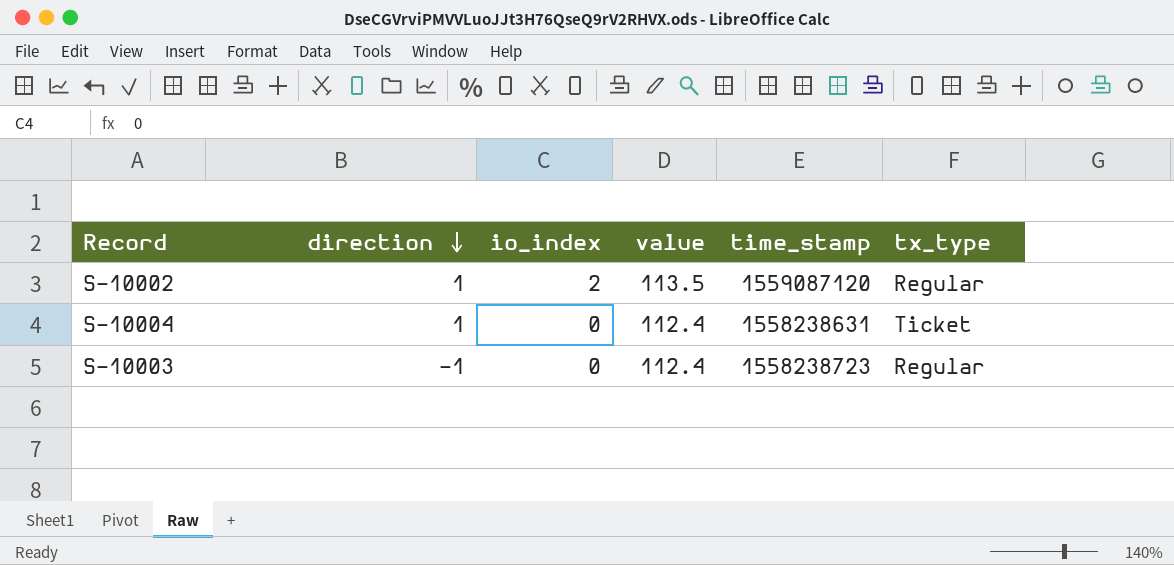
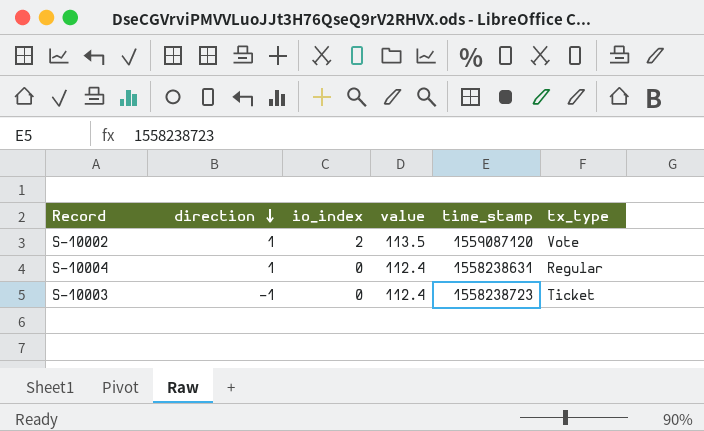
S-10002 | tx_type: Regular -> Vote
S-10004 | tx_type: Ticket -> Regular
S-10003 | tx_type: Regular -> Ticket

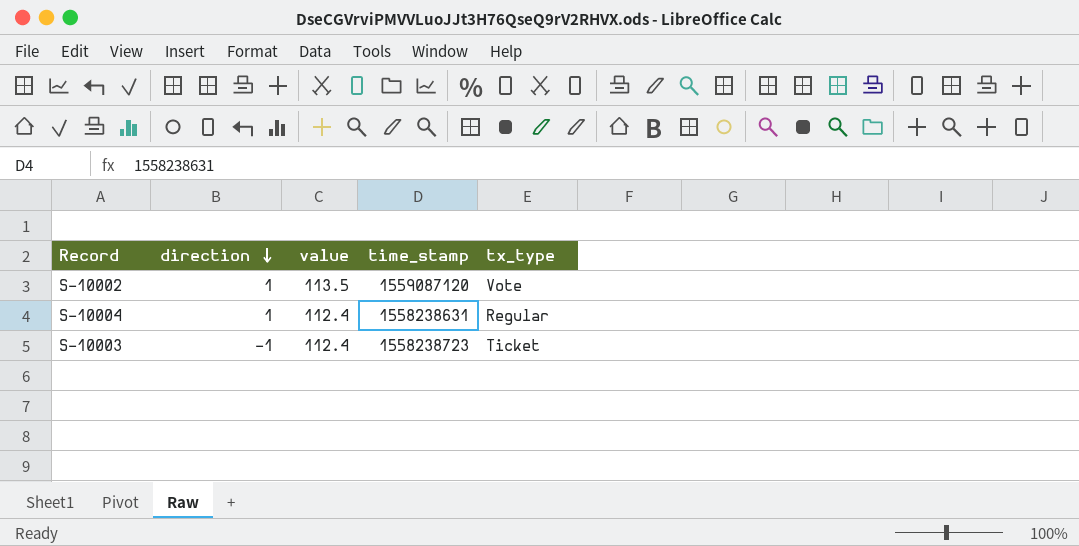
column io_index | position: 3 -> none

